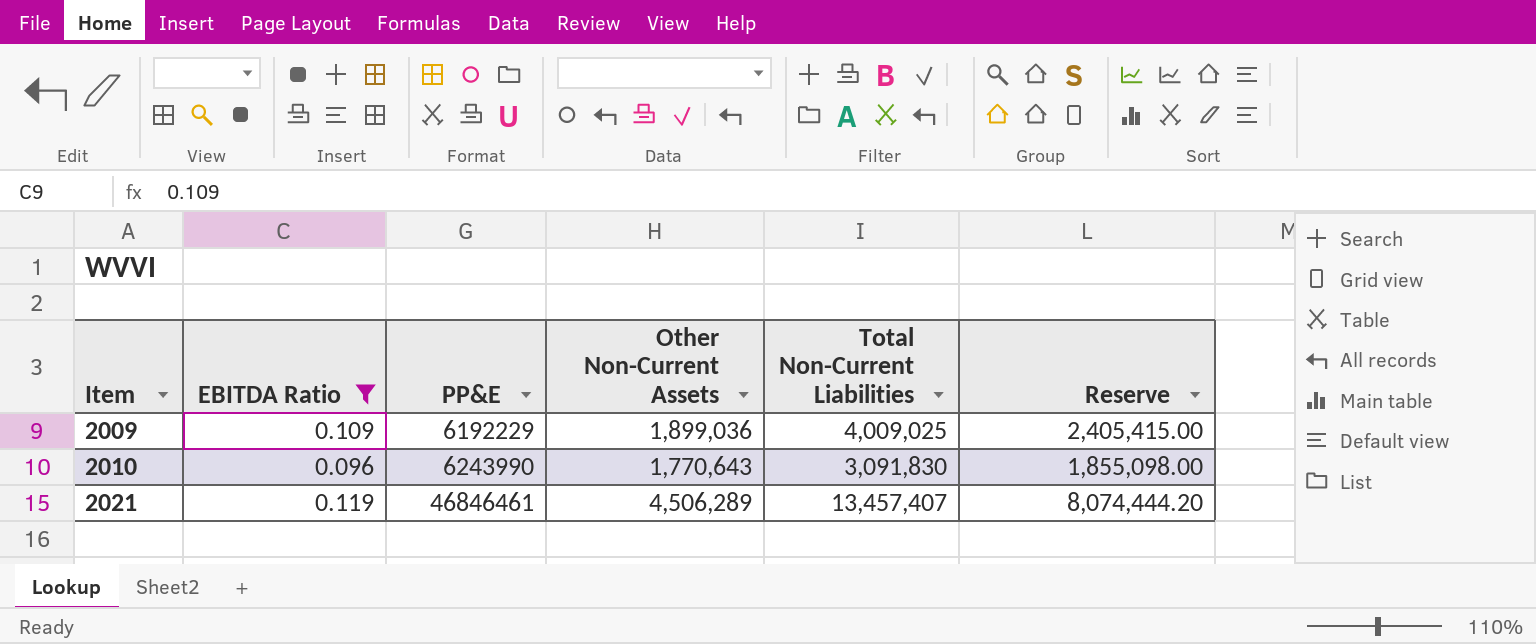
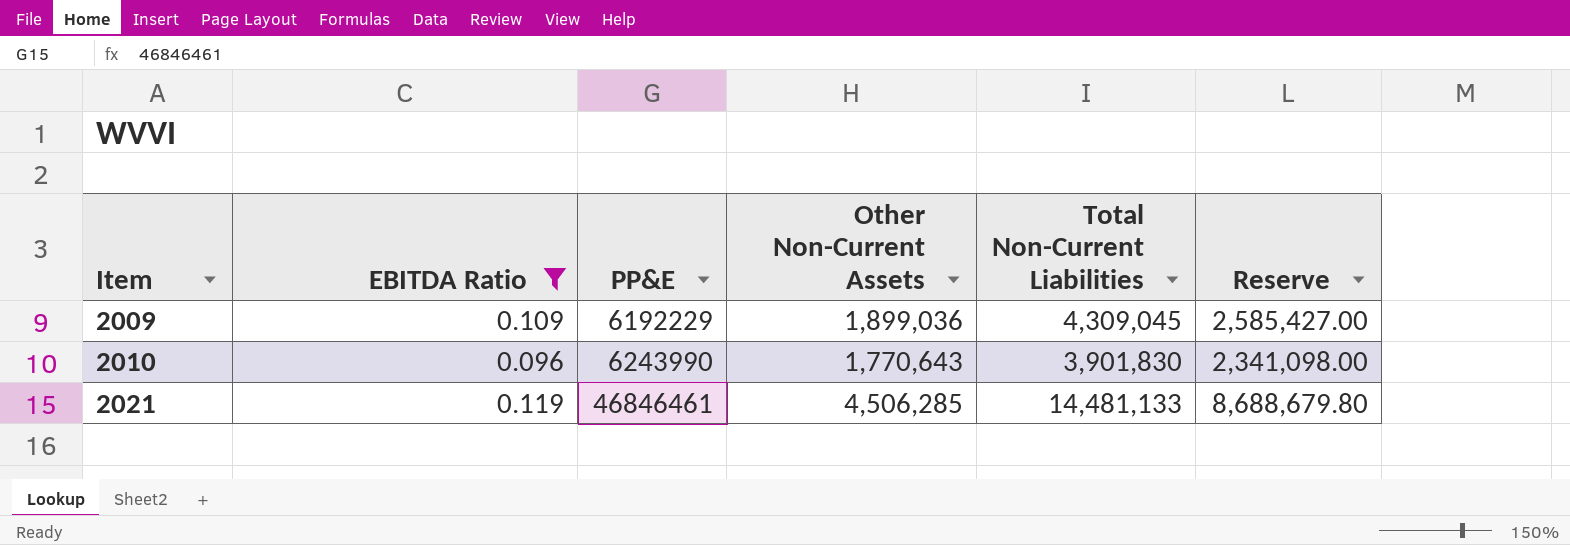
2009 | Total Non-Current Liabilities: 4,009,025 -> 4,309,045
2009 | Reserve: 2,405,415.00 -> 2,585,427.00
2010 | Total Non-Current Liabilities: 3,091,830 -> 3,901,830
2010 | Reserve: 1,855,098.00 -> 2,341,098.00
2021 | Other Non-Current Assets: 4,506,289 -> 4,506,285
2021 | Total Non-Current Liabilities: 13,457,407 -> 14,481,133
2021 | Reserve: 8,074,444.20 -> 8,688,679.80

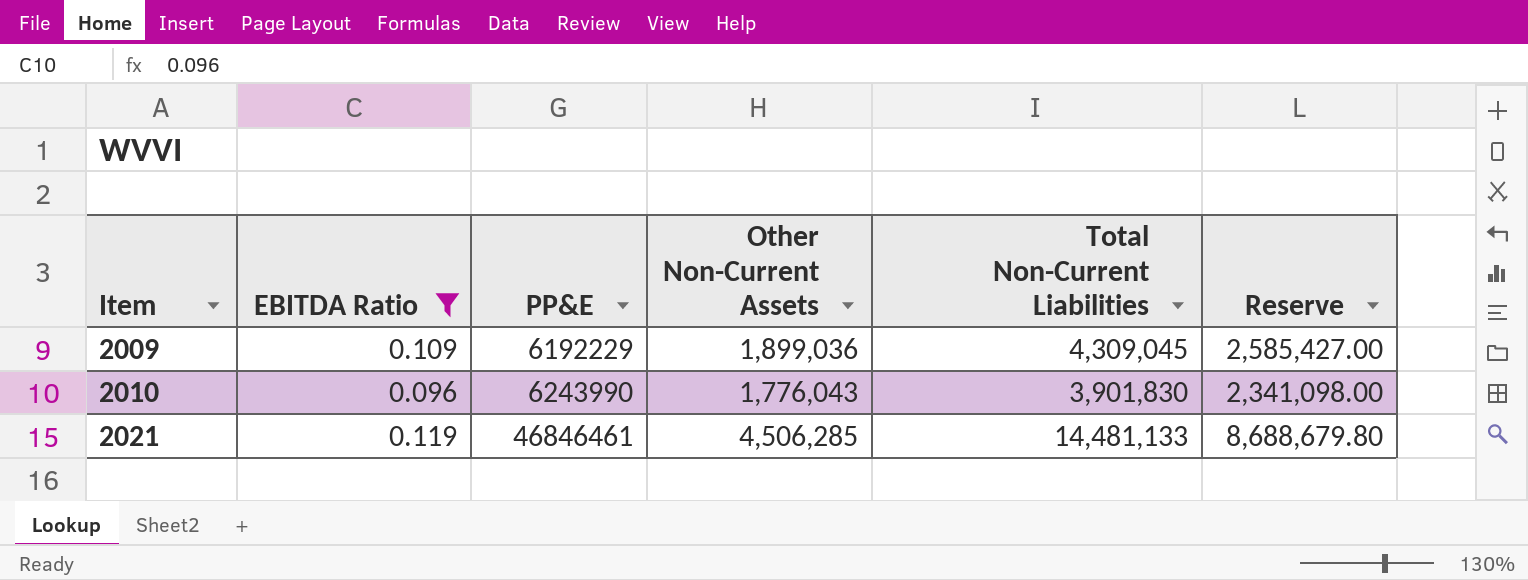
2010 | Other Non-Current Assets: 1,770,643 -> 1,776,043

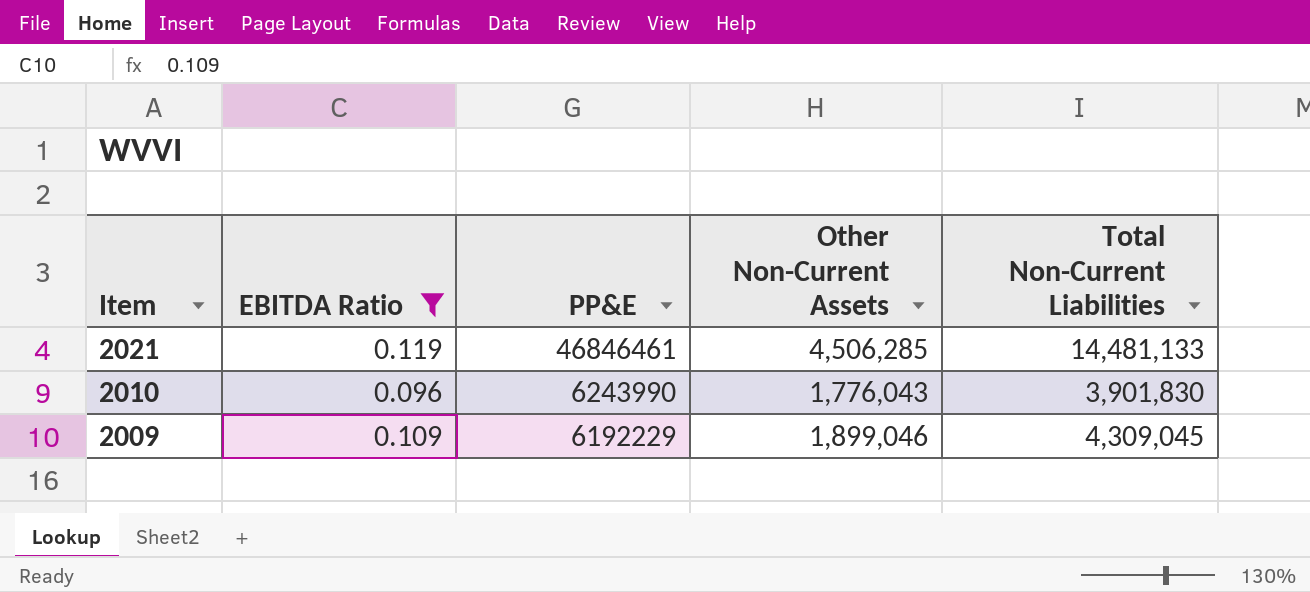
row order: Item ascending -> Item descending
column Reserve | formula: [Total Non-Current Liabilities] * 0.6 -> none
2009 | Other Non-Current Assets: 1,899,036 -> 1,899,046

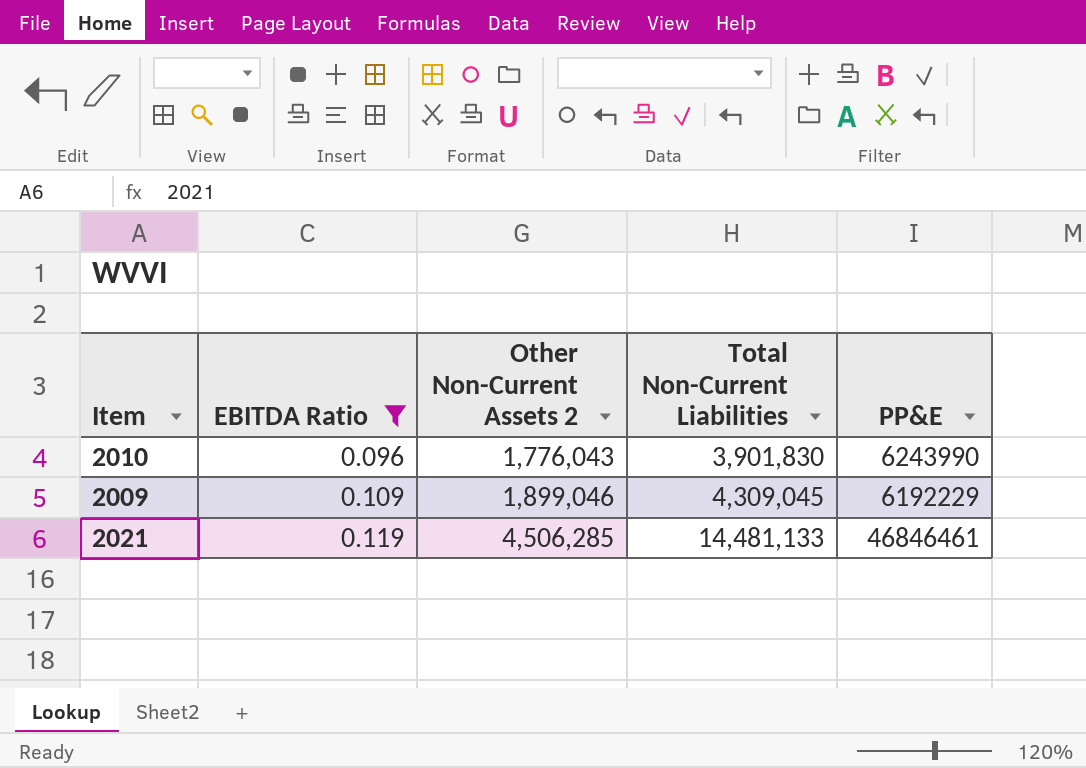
row order: Item descending -> EBITDA Ratio ascending
column name: Other Non-Current Assets -> Other Non-Current Assets 2
column PP&E | position: 3 -> 5

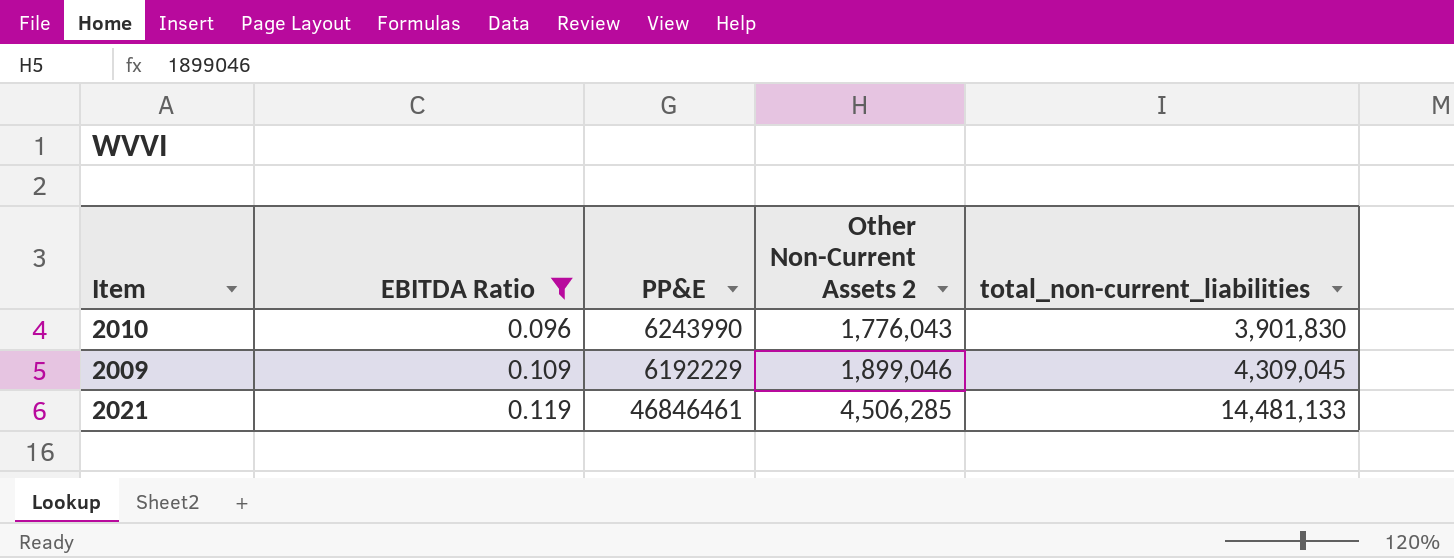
column PP&E | position: 5 -> 3
column name: Total Non-Current Liabilities -> total_non-current_liabilities

